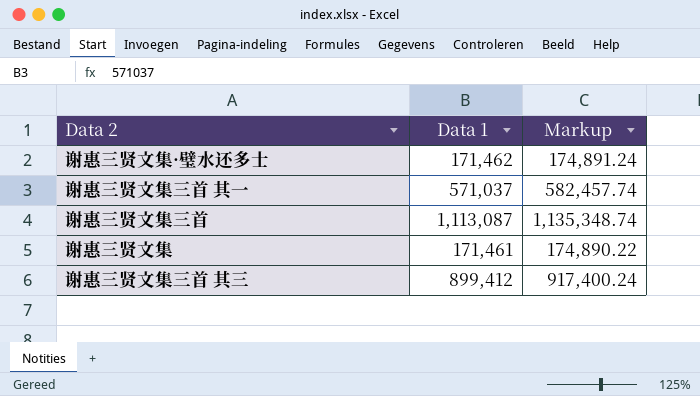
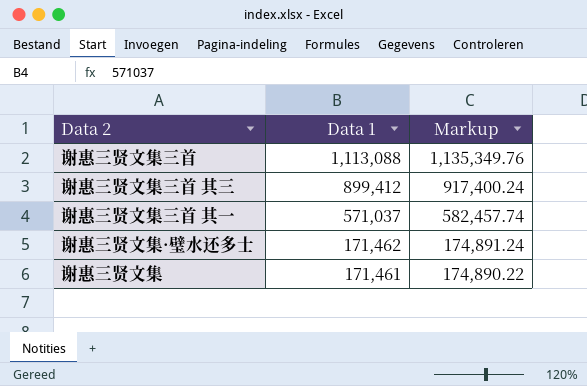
row order: none -> Data 1 descending
谢惠三贤文集三首 | Data 1: 1,113,087 -> 1,113,088
谢惠三贤文集三首 | Markup: 1,135,348.74 -> 1,135,349.76

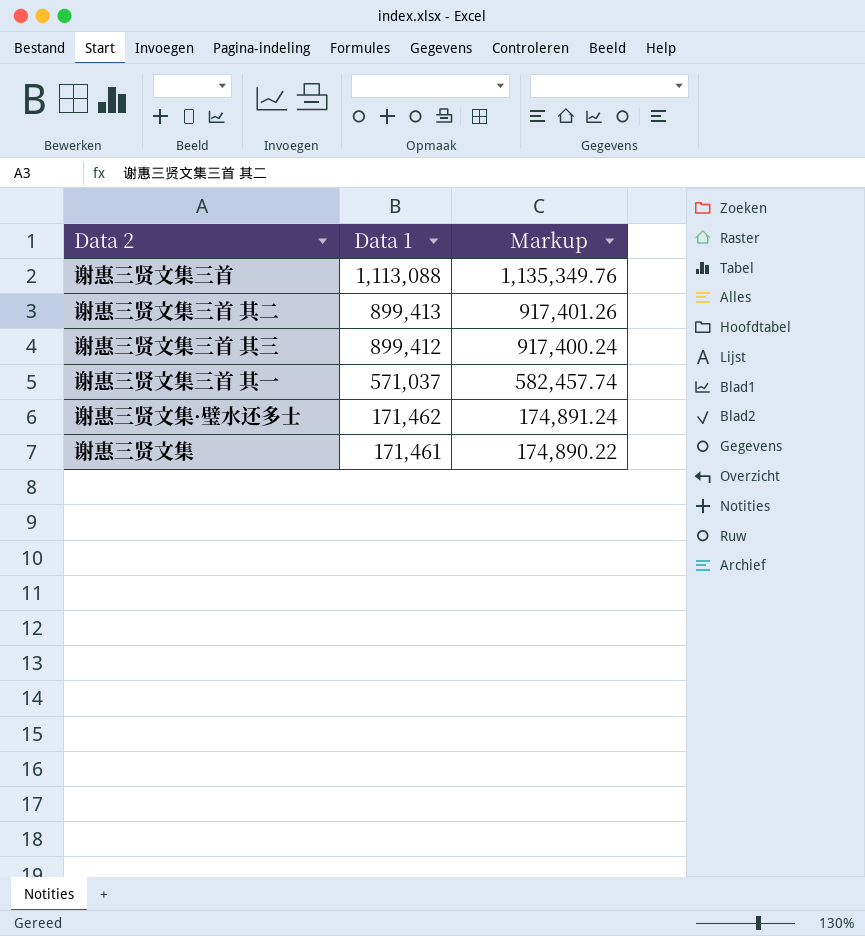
row 谢惠三贤文集三首 其二: none -> 899,413 | 917,401.26

